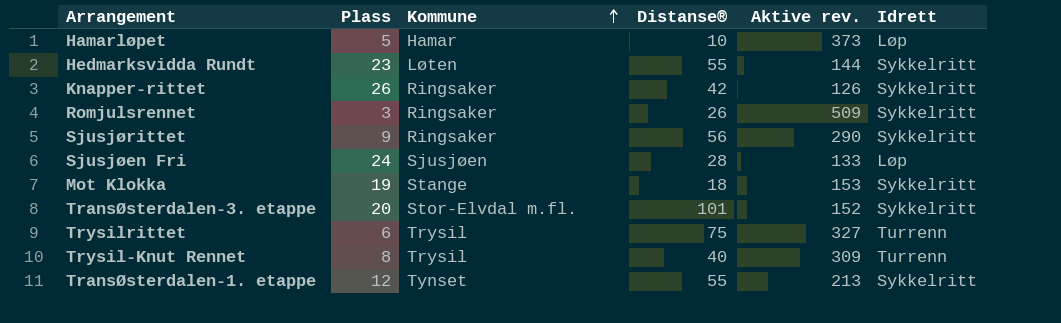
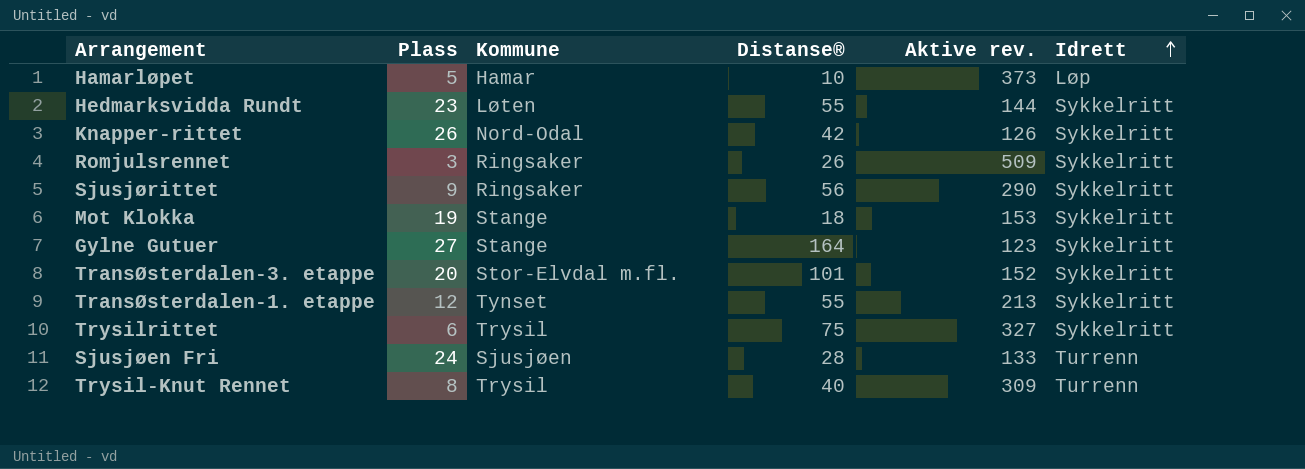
row order: Kommune ascending -> Idrett ascending
Knapper-rittet | Kommune: Ringsaker -> Nord-Odal
row Gylne Gutuer: none -> 27 | Stange | 164 | 123 | Sykkelritt
Trysilrittet | Idrett: Turrenn -> Sykkelritt
Sjusjøen Fri | Idrett: Løp -> Turrenn

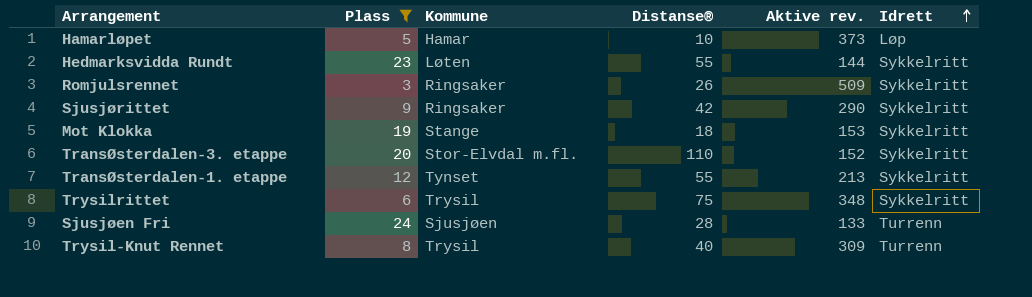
filter: none -> Plass <= 24
Sjusjørittet | Distanse®: 56 -> 42
TransØsterdalen-3. etappe | Distanse®: 101 -> 110
Trysilrittet | Aktive rev.: 327 -> 348

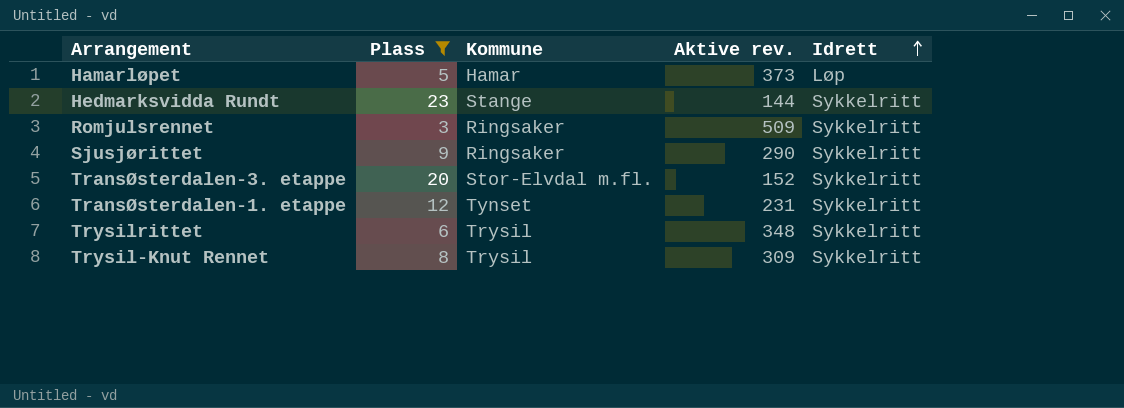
column Distanse® | position: 4 -> none
row Mot Klokka: 19 | Stange | 18 | 153 | Sykkelritt -> none
row Sjusjøen Fri: 24 | Sjusjøen | 28 | 133 | Turrenn -> none
Hedmarksvidda Rundt | Kommune: Løten -> Stange
TransØsterdalen-1. etappe | Aktive rev.: 213 -> 231
Trysil-Knut Rennet | Idrett: Turrenn -> Sykkelritt

